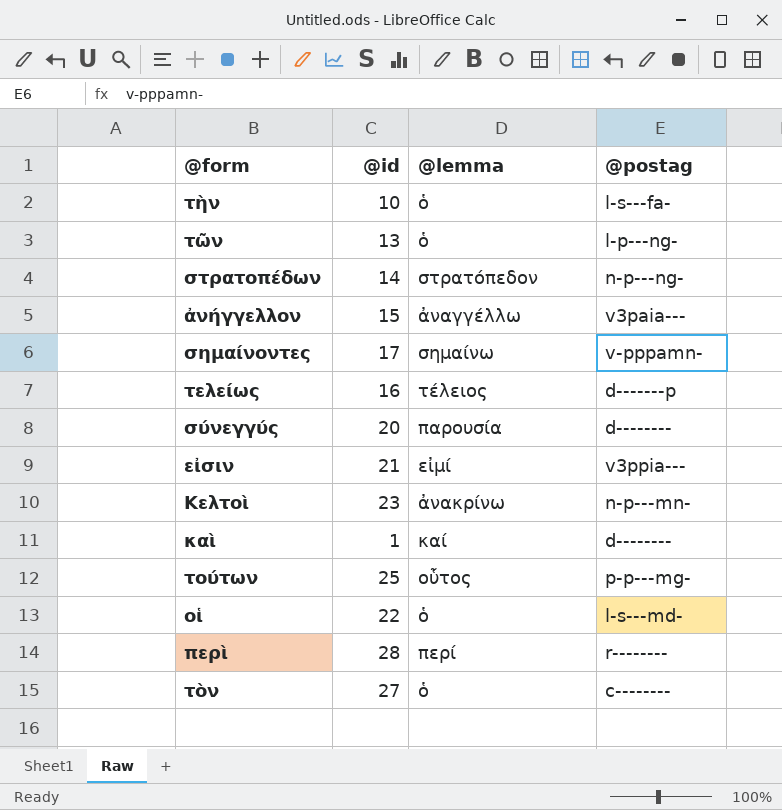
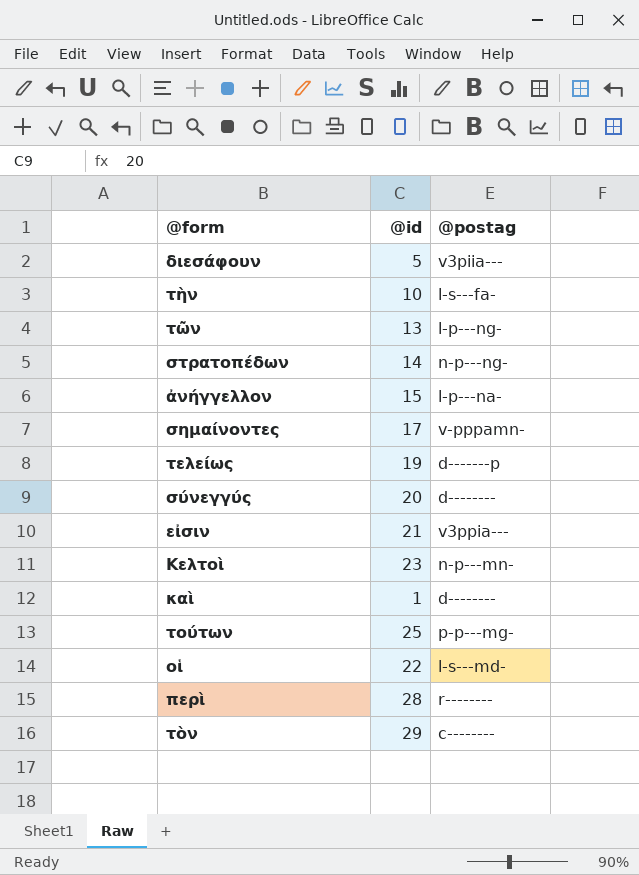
column @lemma | position: 3 -> none
row διεσάφουν: none -> 5 | v3piia---
ἀνήγγελλον | @postag: v3paia--- -> l-p---na-
τελείως | @id: 16 -> 19
τὸν | @id: 27 -> 29

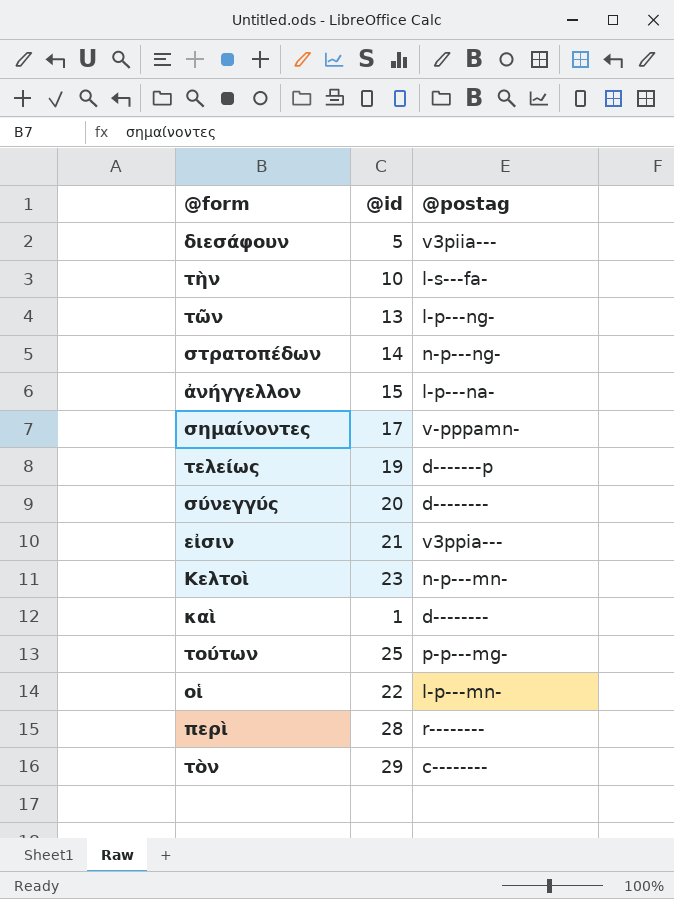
οἱ | @postag: l-s---md- -> l-p---mn-

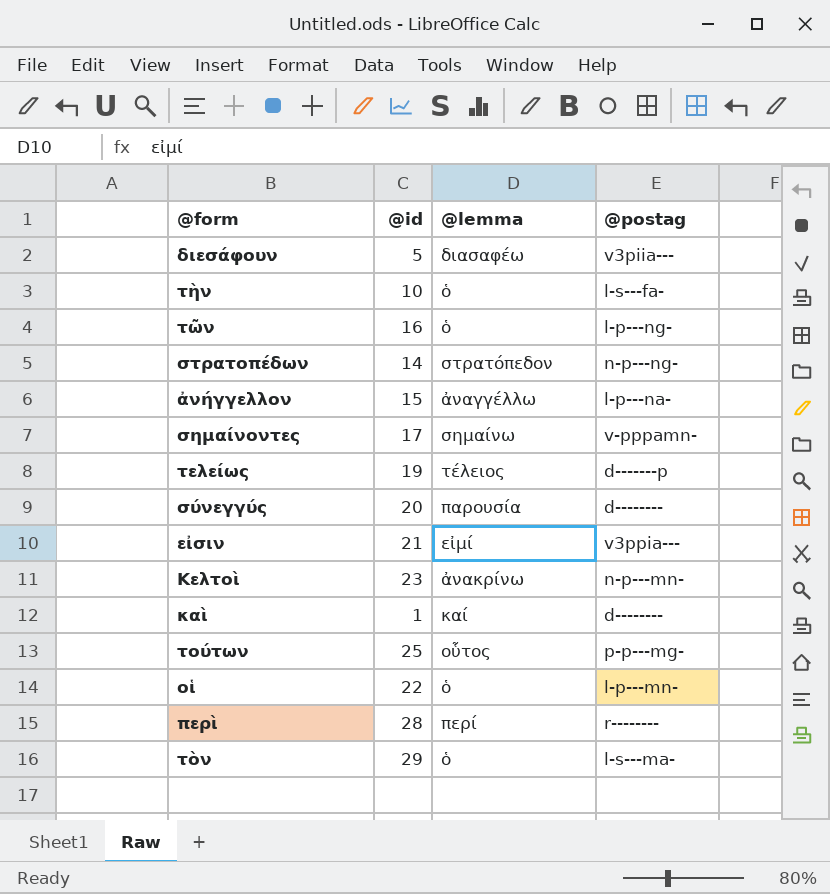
column @lemma | position: none -> 3
τῶν | @id: 13 -> 16
τὸν | @postag: c-------- -> l-s---ma-

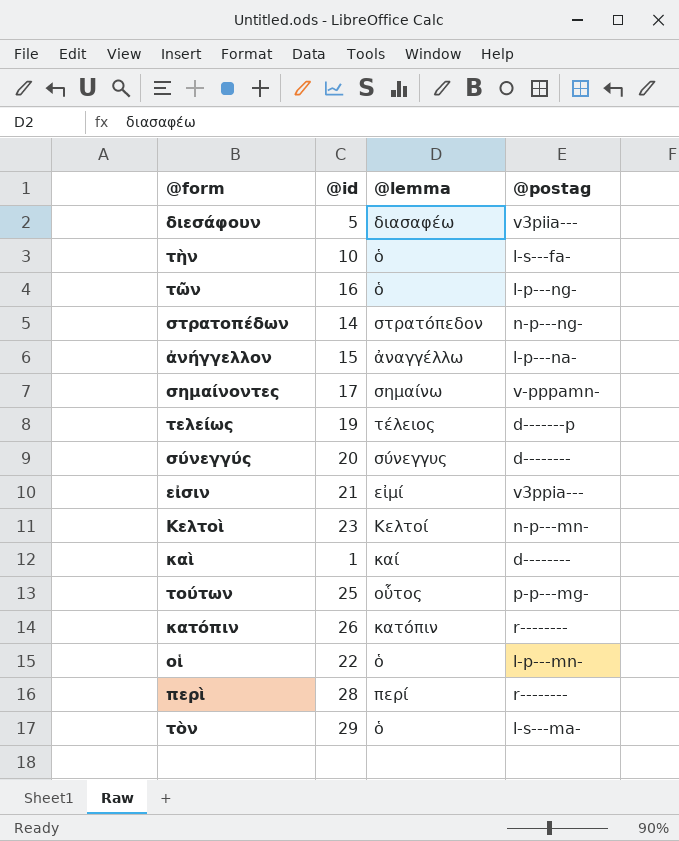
σύνεγγύς | @lemma: παρουσία -> σύνεγγυς
Κελτοὶ | @lemma: ἀνακρίνω -> Κελτοί
row κατόπιν: none -> 26 | κατόπιν | r--------

